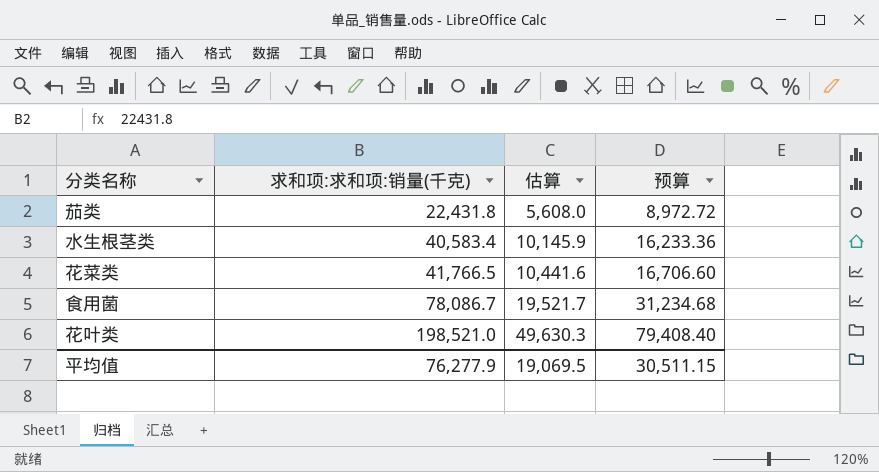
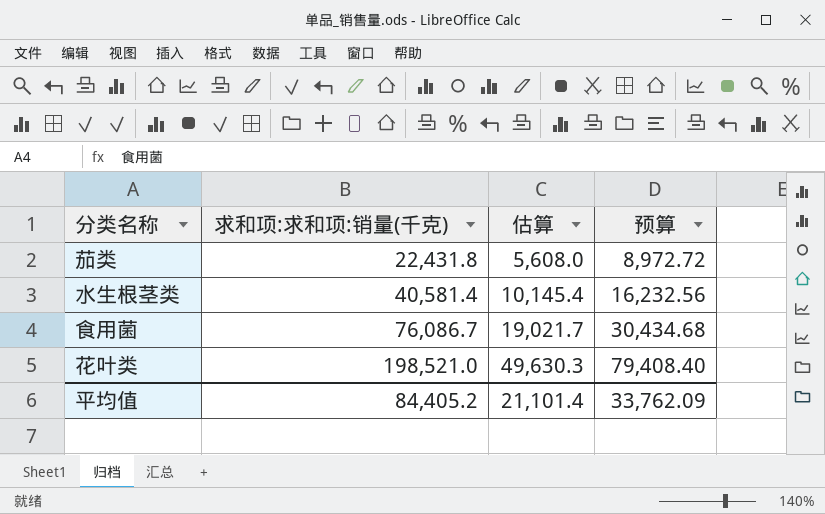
row 花菜类: 41,766.5 | 10,441.6 | 16,706.60 -> none
水生根茎类 | 求和项:求和项:销量(千克): 40,583.4 -> 40,581.4
水生根茎类 | 估算: 10,145.9 -> 10,145.4
水生根茎类 | 预算: 16,233.36 -> 16,232.56
食用菌 | 求和项:求和项:销量(千克): 78,086.7 -> 76,086.7
食用菌 | 估算: 19,521.7 -> 19,021.7
食用菌 | 预算: 31,234.68 -> 30,434.68
平均值 | 求和项:求和项:销量(千克): 76,277.9 -> 84,405.2
平均值 | 估算: 19,069.5 -> 21,101.4
平均值 | 预算: 30,511.15 -> 33,762.09

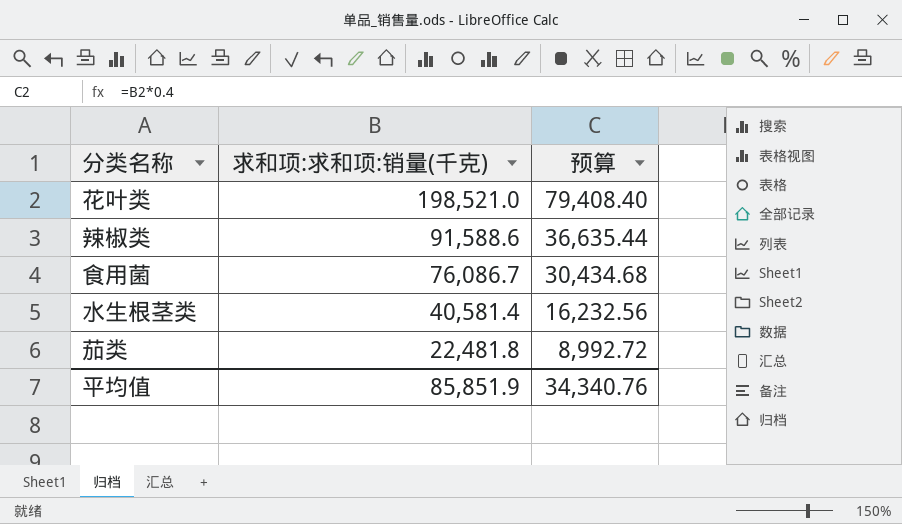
row order: 求和项:求和项:销量(千克) ascending -> 求和项:求和项:销量(千克) descending
column 估算 | formula: [求和项:求和项:销量(千克)] * 0.25 -> none
row 辣椒类: none -> 91,588.6 | 36,635.44
茄类 | 求和项:求和项:销量(千克): 22,431.8 -> 22,481.8
茄类 | 预算: 8,972.72 -> 8,992.72
平均值 | 求和项:求和项:销量(千克): 84,405.2 -> 85,851.9
平均值 | 预算: 33,762.09 -> 34,340.76

